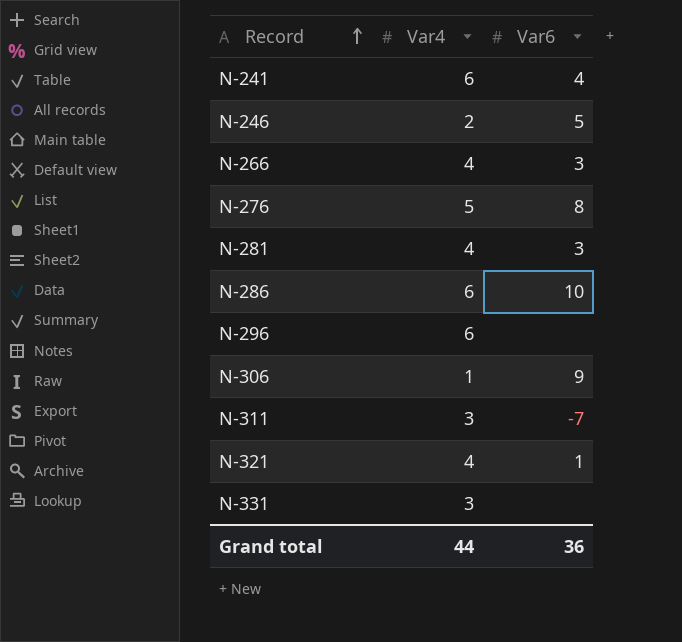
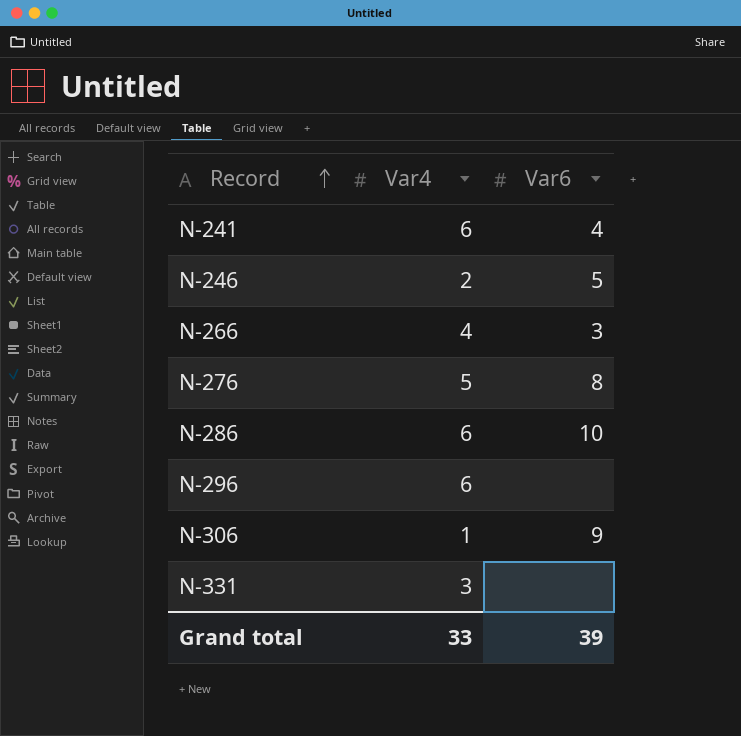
row N-281: 4 | 3 -> none
row N-311: 3 | -7 -> none
row N-321: 4 | 1 -> none
Grand total | Var4: 44 -> 33
Grand total | Var6: 36 -> 39

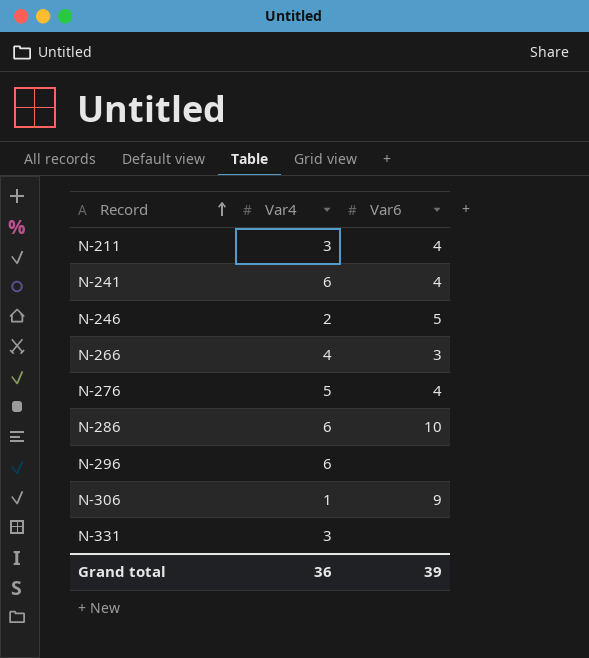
row N-211: none -> 3 | 4
N-276 | Var6: 8 -> 4
Grand total | Var4: 33 -> 36

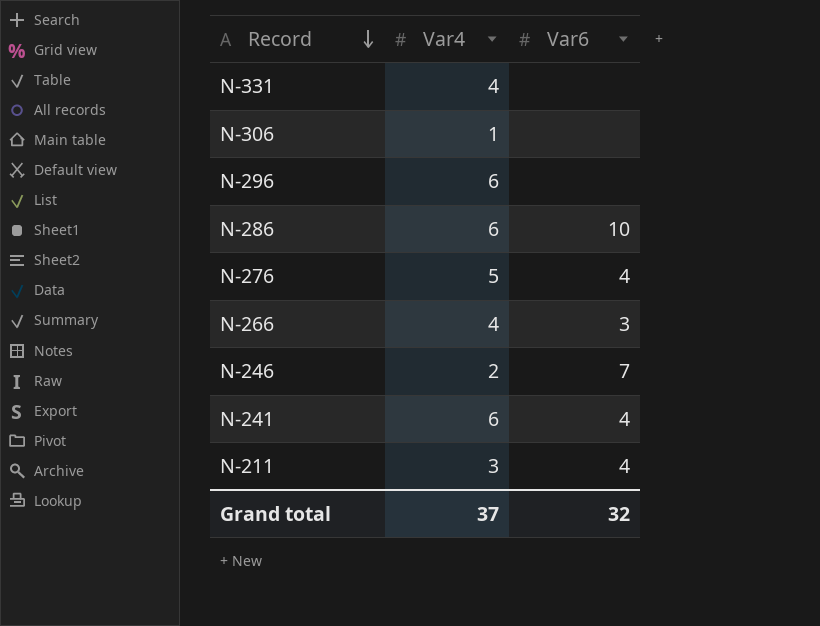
row order: Record ascending -> Record descending
N-331 | Var4: 3 -> 4
N-306 | Var6: 9 -> none
N-246 | Var6: 5 -> 7
Grand total | Var4: 36 -> 37
Grand total | Var6: 39 -> 32

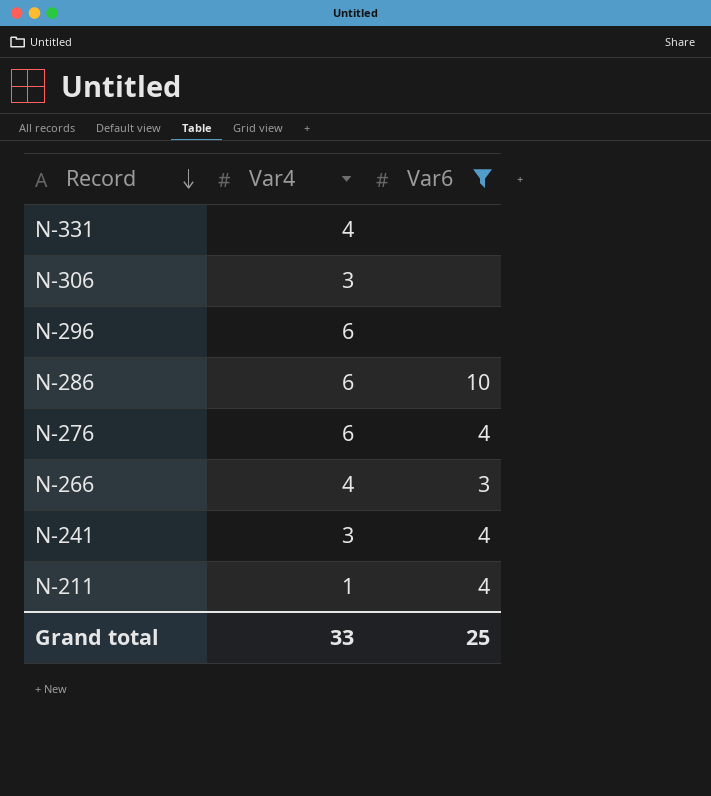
filter: none -> Var6 != 7
N-306 | Var4: 1 -> 3
N-276 | Var4: 5 -> 6
N-241 | Var4: 6 -> 3
N-211 | Var4: 3 -> 1
Grand total | Var4: 37 -> 33
Grand total | Var6: 32 -> 25

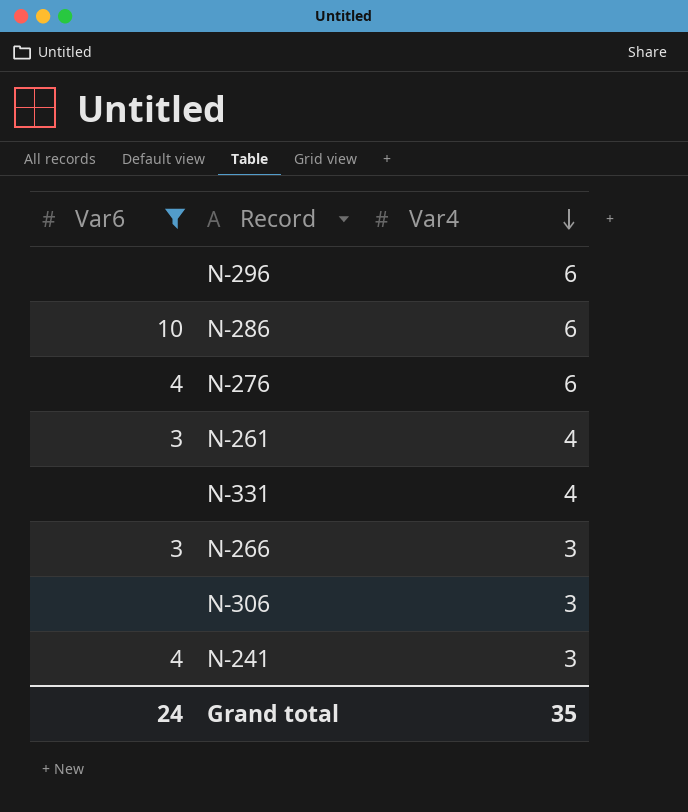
row order: Record descending -> Var4 descending
column Var6 | position: 3 -> 1
row N-211: 1 | 4 -> none
row N-261: none -> 3 | 4
N-266 | Var4: 4 -> 3
Grand total | Var6: 25 -> 24
Grand total | Var4: 33 -> 35

